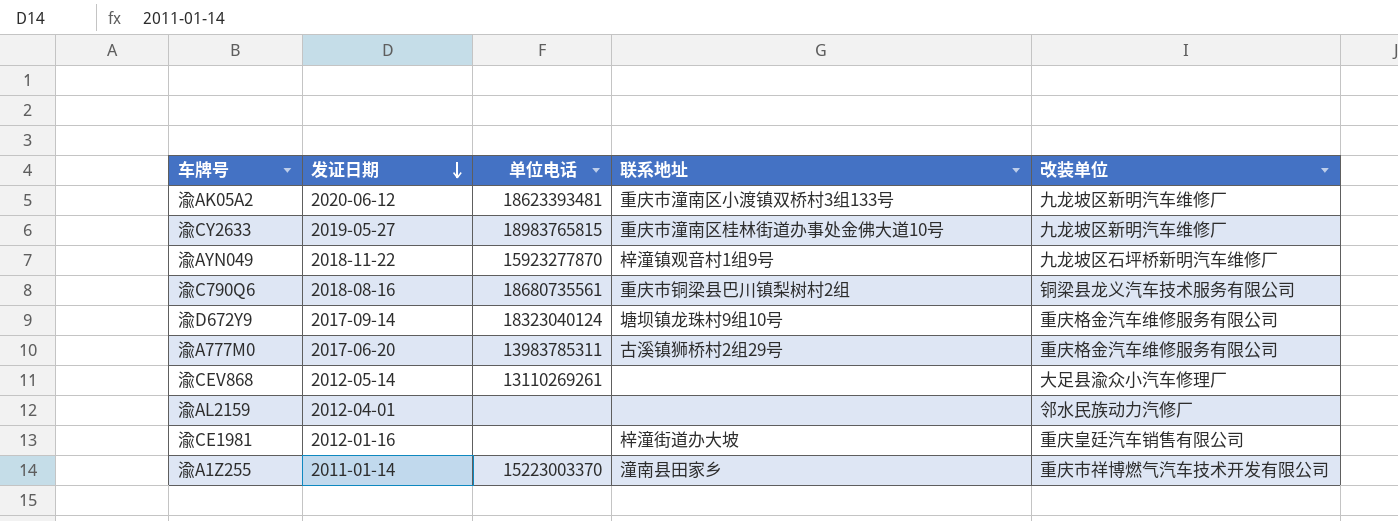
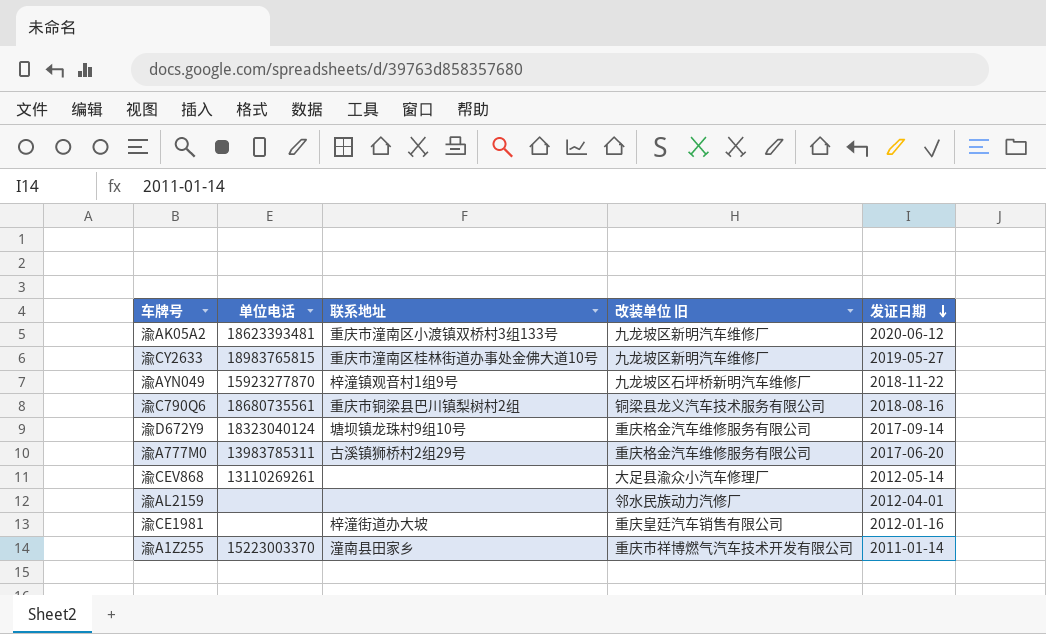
column name: 改装单位 -> 改装单位 旧
column 发证日期 | position: 2 -> 5

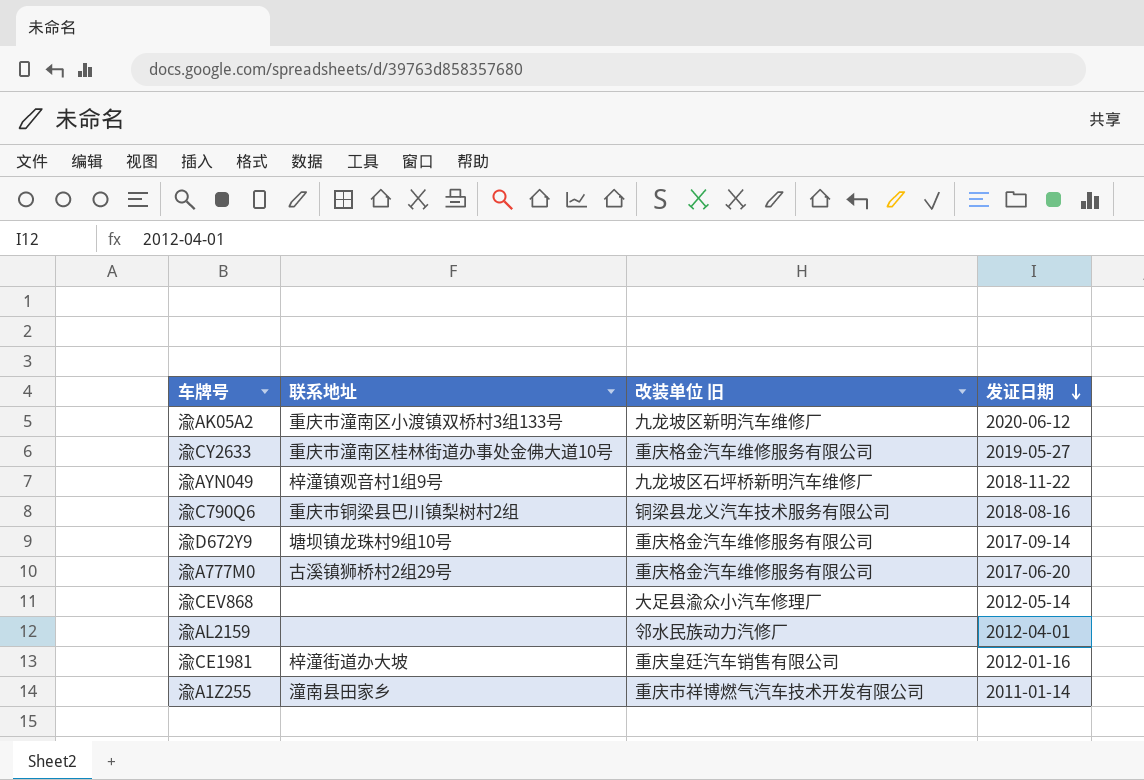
column 单位电话 | position: 2 -> none
渝CY2633 | 改装单位 旧: 九龙坡区新明汽车维修厂 -> 重庆格金汽车维修服务有限公司

